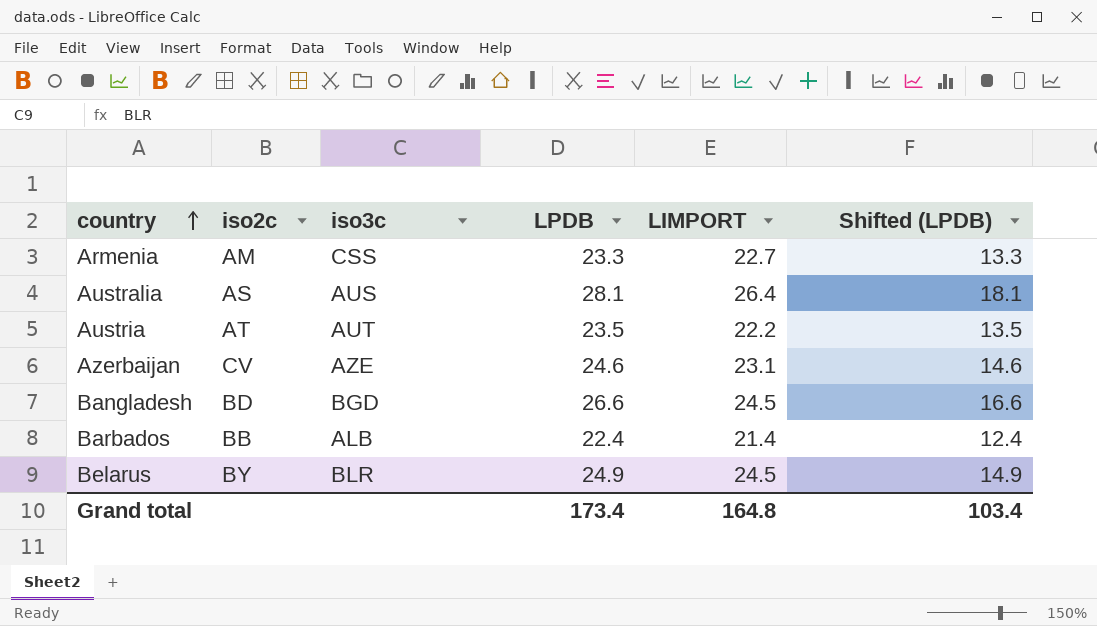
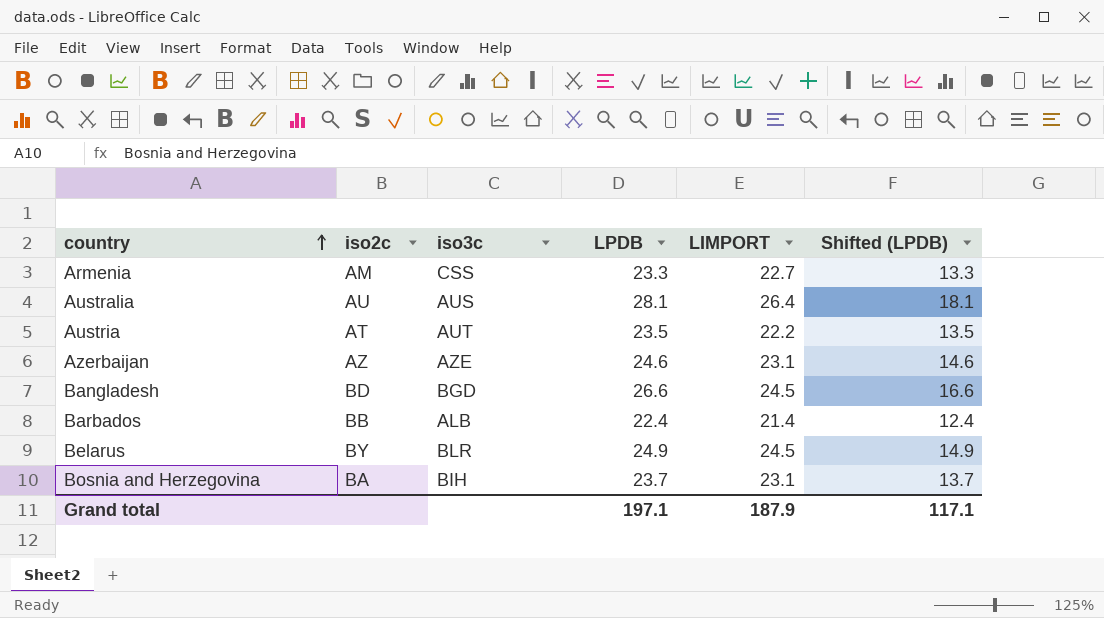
Australia | iso2c: AS -> AU
Azerbaijan | iso2c: CV -> AZ
row Bosnia and Herzegovina: none -> BA | BIH | 23.7 | 23.1 | 13.7
Grand total | LPDB: 173.4 -> 197.1
Grand total | LIMPORT: 164.8 -> 187.9
Grand total | Shifted (LPDB): 103.4 -> 117.1

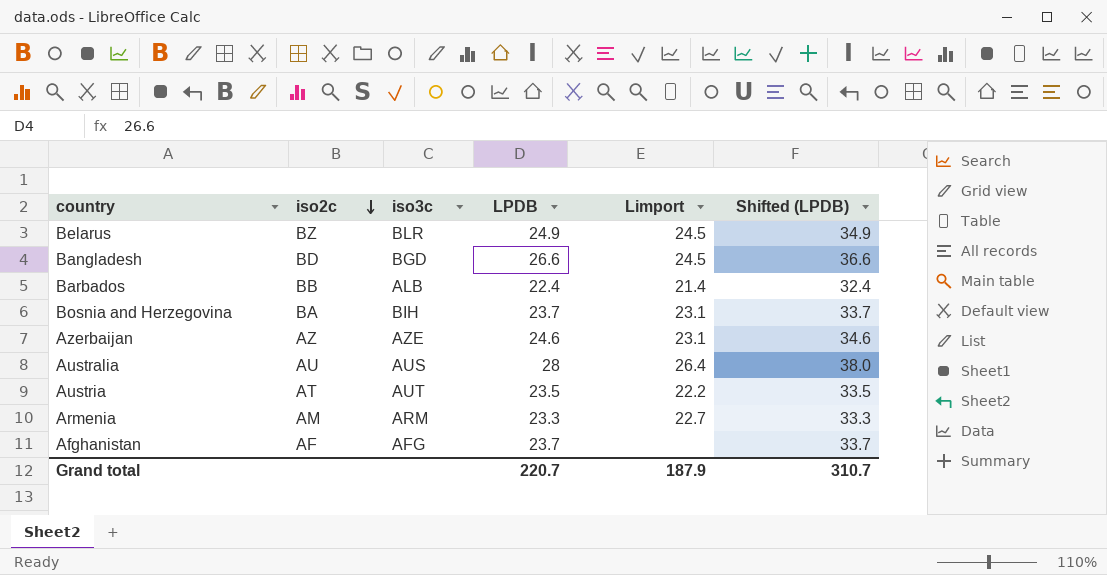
row order: country ascending -> iso2c descending
column name: LIMPORT -> Limport
column Shifted (LPDB) | formula: [LPDB] - 10 -> [LPDB] + 10
Belarus | iso2c: BY -> BZ
Australia | LPDB: 28.1 -> 28
Armenia | iso3c: CSS -> ARM
row Afghanistan: none -> AF | AFG | 23.7 | none | 33.7
Grand total | LPDB: 197.1 -> 220.7
Grand total | Shifted (LPDB): 117.1 -> 310.7

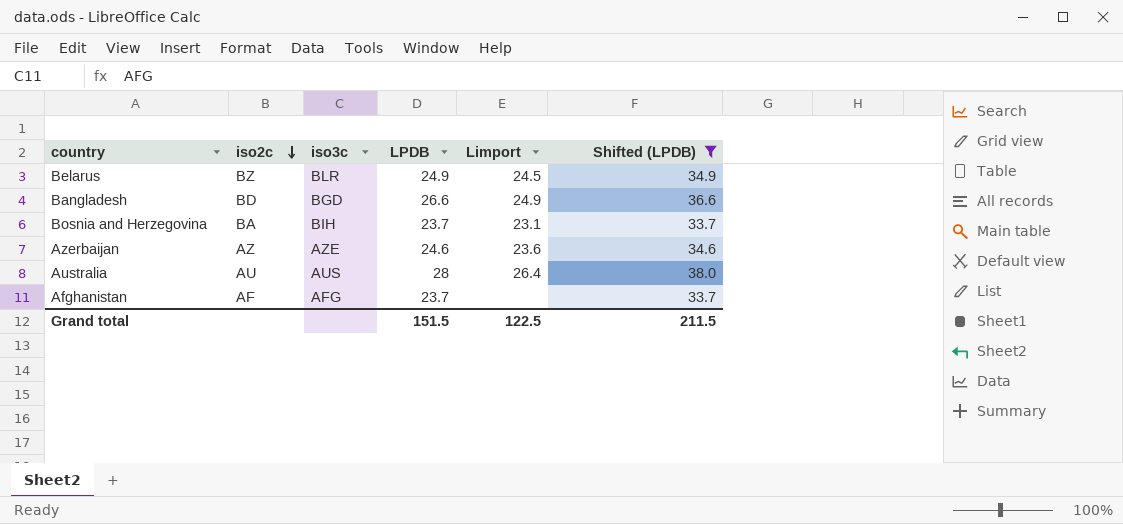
filter: none -> Shifted (LPDB) >= 33.7
Bangladesh | Limport: 24.5 -> 24.9
Azerbaijan | Limport: 23.1 -> 23.6
Grand total | LPDB: 220.7 -> 151.5
Grand total | Limport: 187.9 -> 122.5
Grand total | Shifted (LPDB): 310.7 -> 211.5

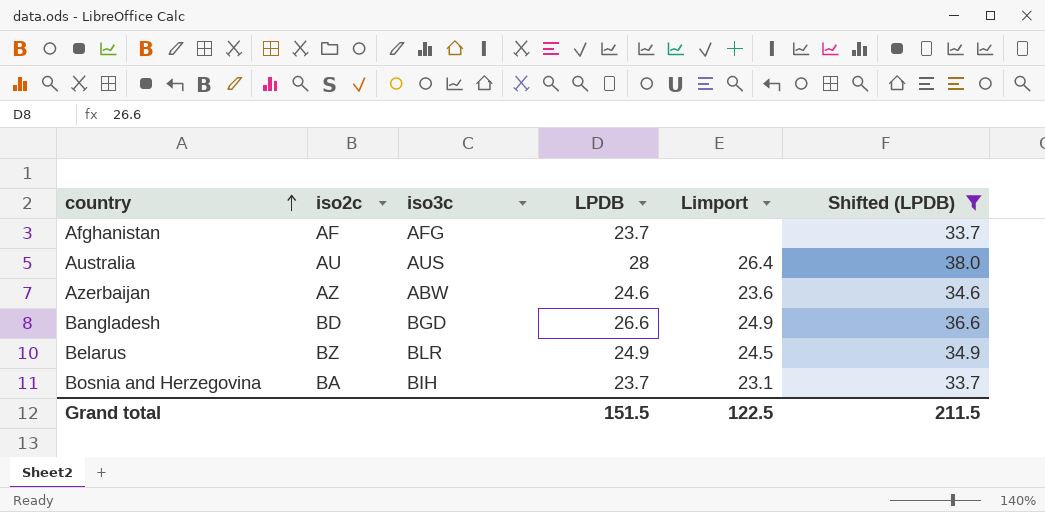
row order: iso2c descending -> country ascending
Azerbaijan | iso3c: AZE -> ABW

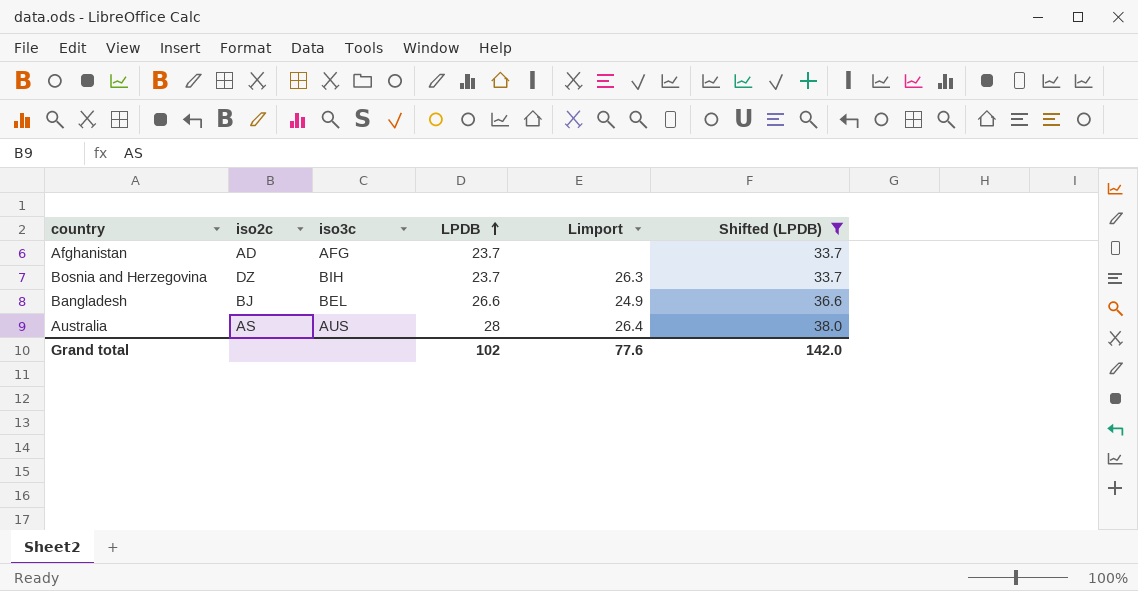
row order: country ascending -> LPDB ascending
row Azerbaijan: AZ | ABW | 24.6 | 23.6 | 34.6 -> none
row Belarus: BZ | BLR | 24.9 | 24.5 | 34.9 -> none
Afghanistan | iso2c: AF -> AD
Bosnia and Herzegovina | iso2c: BA -> DZ
Bosnia and Herzegovina | Limport: 23.1 -> 26.3
Bangladesh | iso2c: BD -> BJ
Bangladesh | iso3c: BGD -> BEL
Australia | iso2c: AU -> AS
Grand total | LPDB: 151.5 -> 102
Grand total | Limport: 122.5 -> 77.6
Grand total | Shifted (LPDB): 211.5 -> 142.0

